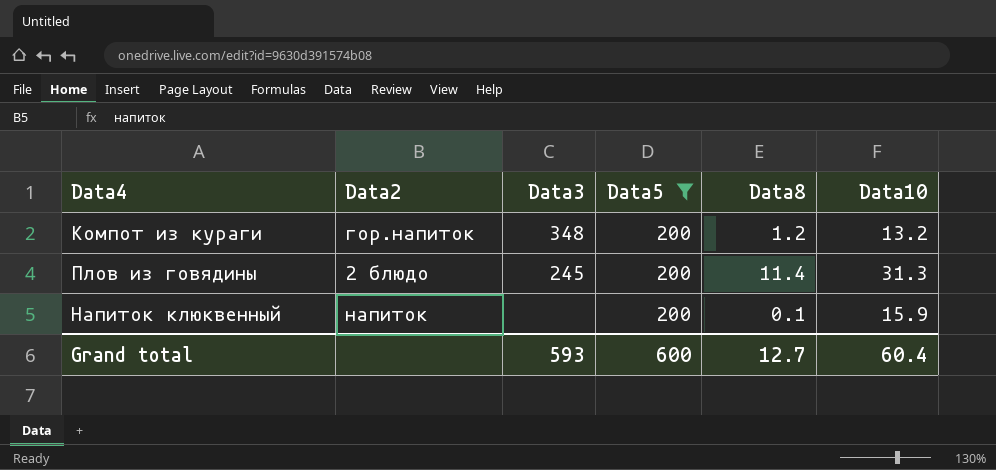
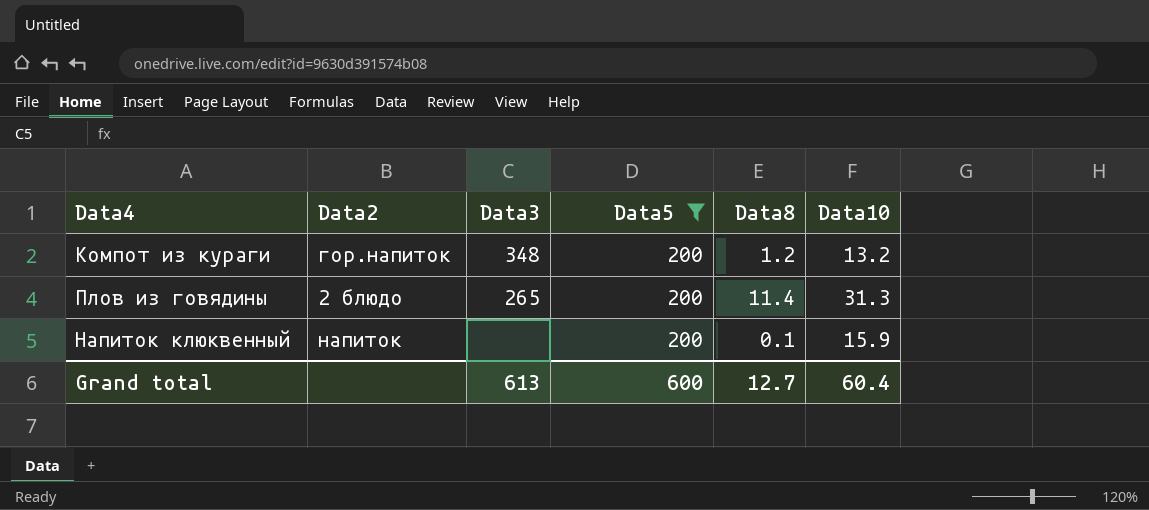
Плов из говядины | Data3: 245 -> 265
Grand total | Data3: 593 -> 613

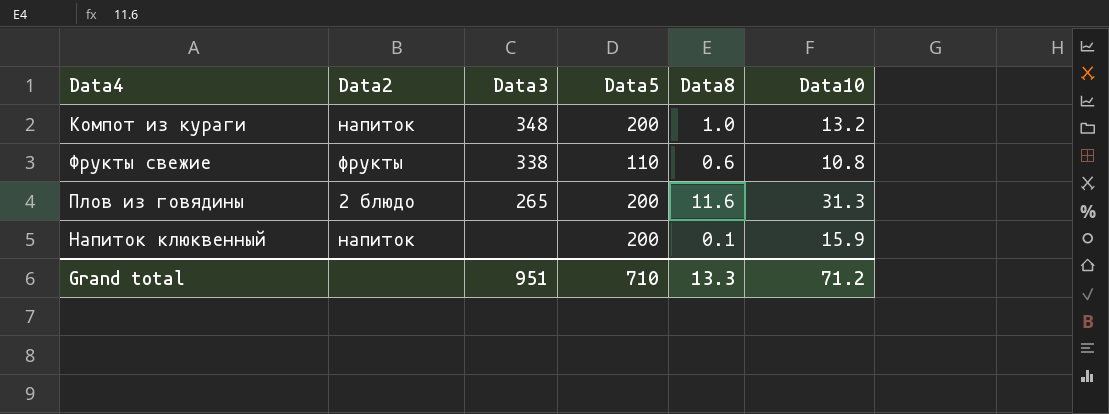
filter: Data5 = 200 -> none
Компот из кураги | Data2: гор.напиток -> напиток
Компот из кураги | Data8: 1.2 -> 1.0
Плов из говядины | Data8: 11.4 -> 11.6
Grand total | Data3: 613 -> 951
Grand total | Data5: 600 -> 710
Grand total | Data8: 12.7 -> 13.3
Grand total | Data10: 60.4 -> 71.2

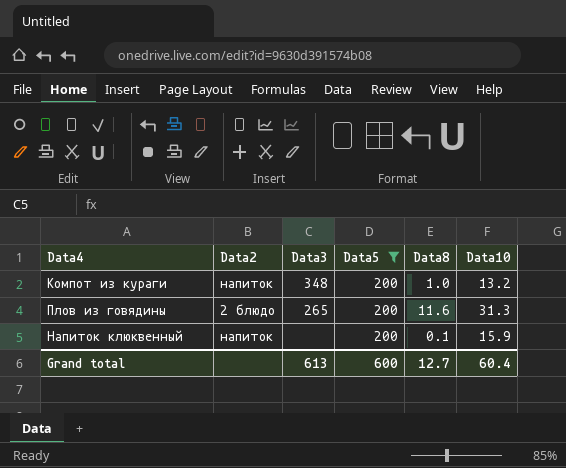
filter: none -> Data5 = 200
Grand total | Data3: 951 -> 613
Grand total | Data5: 710 -> 600
Grand total | Data8: 13.3 -> 12.7
Grand total | Data10: 71.2 -> 60.4

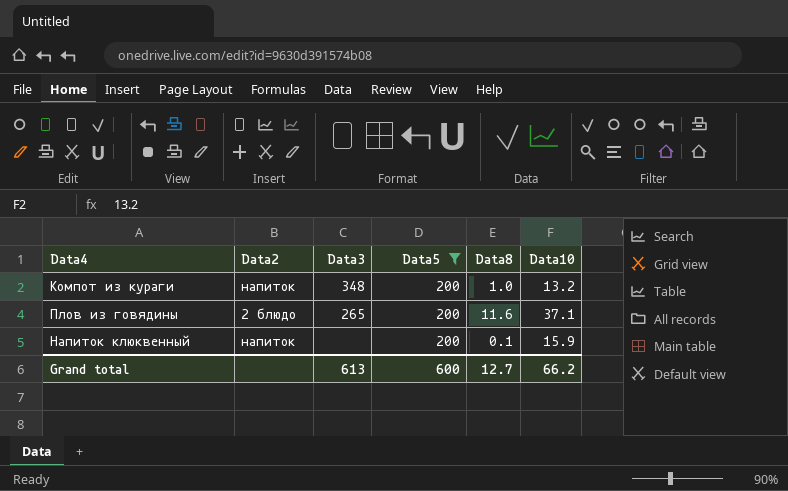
Плов из говядины | Data10: 31.3 -> 37.1
Grand total | Data10: 60.4 -> 66.2

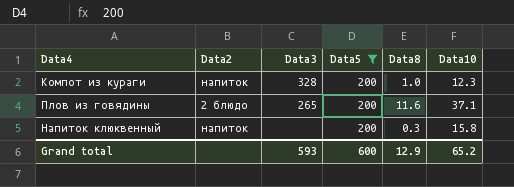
Компот из кураги | Data3: 348 -> 328
Компот из кураги | Data10: 13.2 -> 12.3
Напиток клюквенный | Data8: 0.1 -> 0.3
Напиток клюквенный | Data10: 15.9 -> 15.8
Grand total | Data3: 613 -> 593
Grand total | Data8: 12.7 -> 12.9
Grand total | Data10: 66.2 -> 65.2

